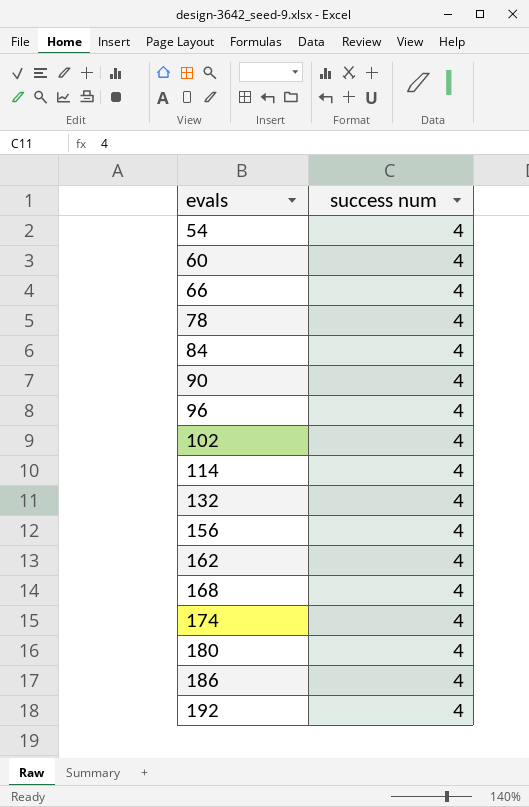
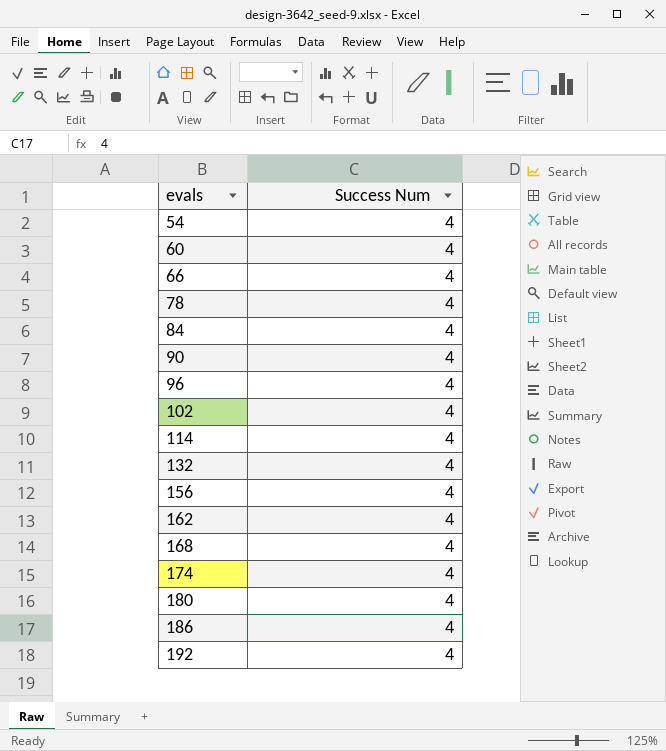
column name: success num -> Success Num

